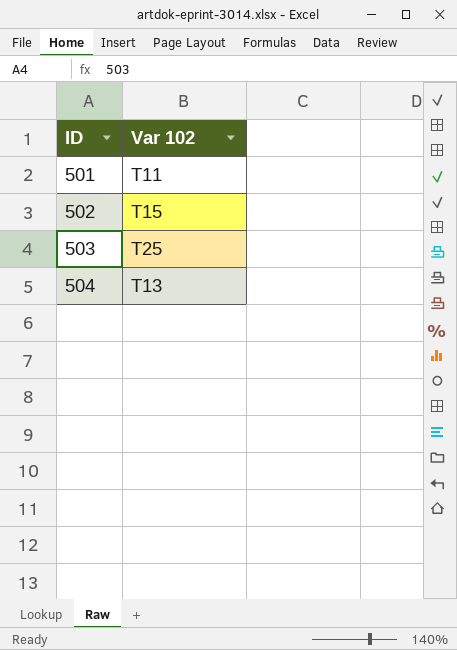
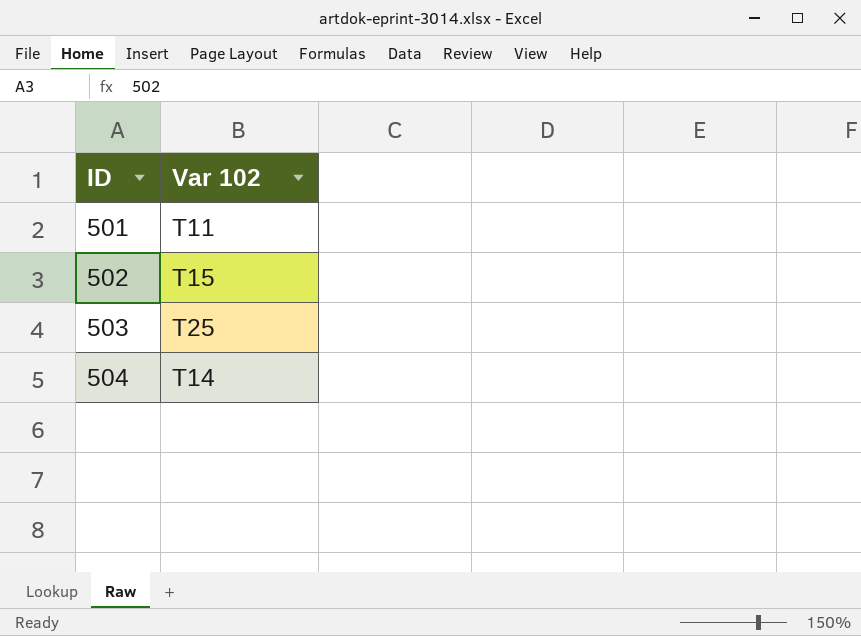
504 | Var 102: T13 -> T14

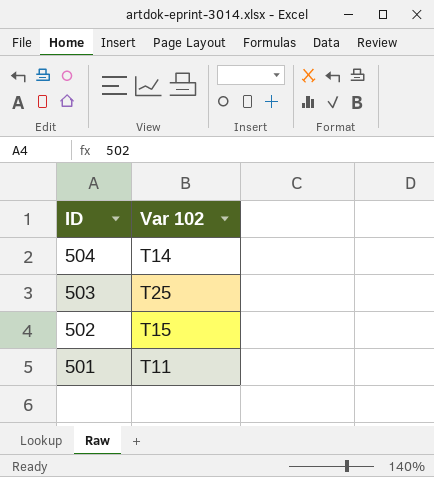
row order: ID ascending -> ID descending

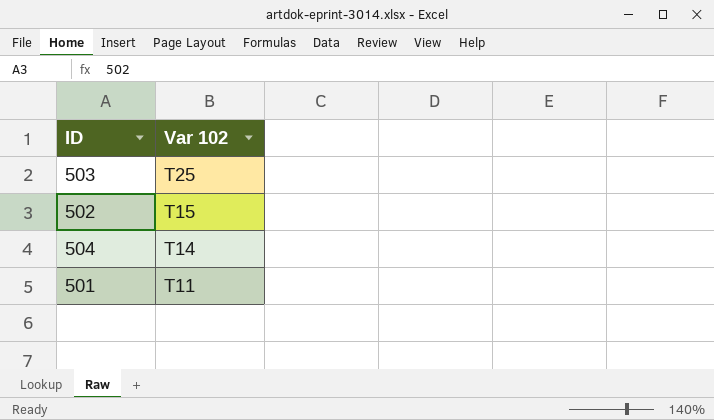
row order: ID descending -> Var 102 descending

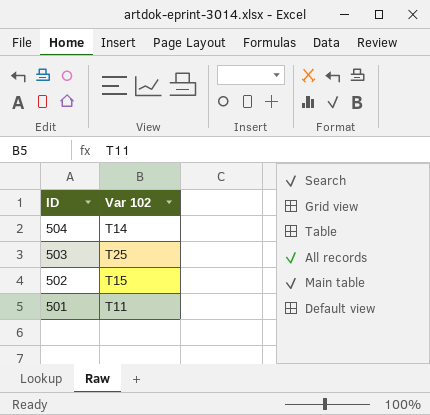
row order: Var 102 descending -> ID descending

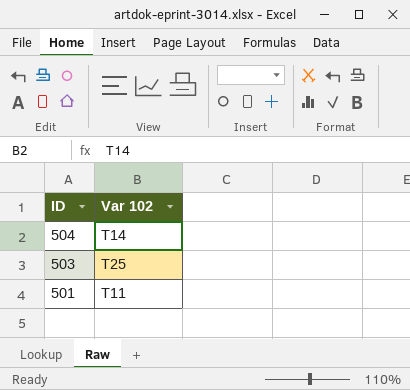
row 502: T15 -> none

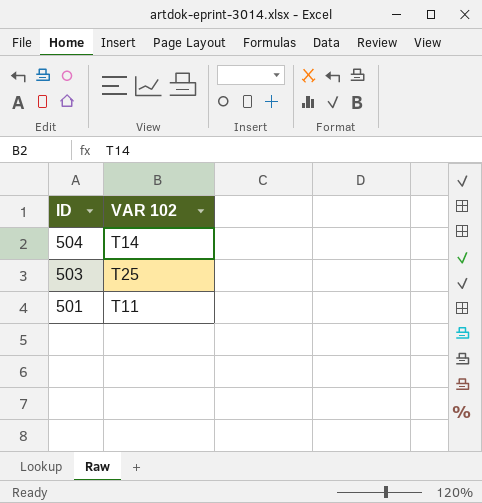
column name: Var 102 -> VAR 102

